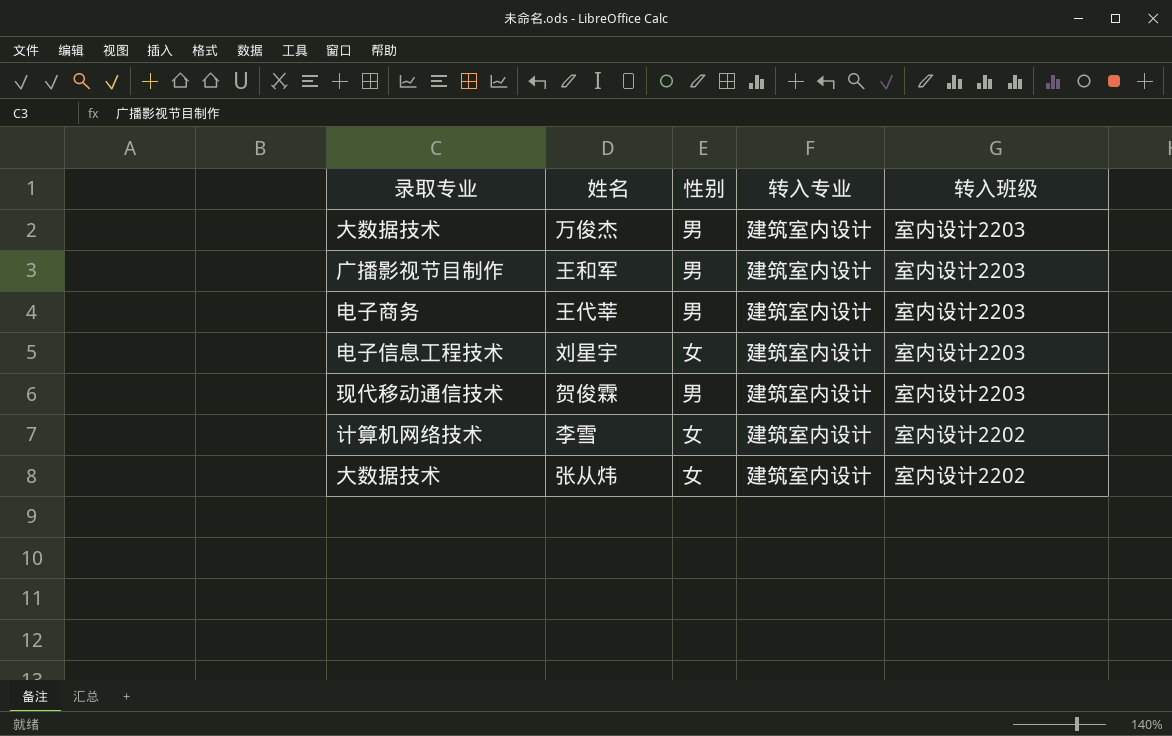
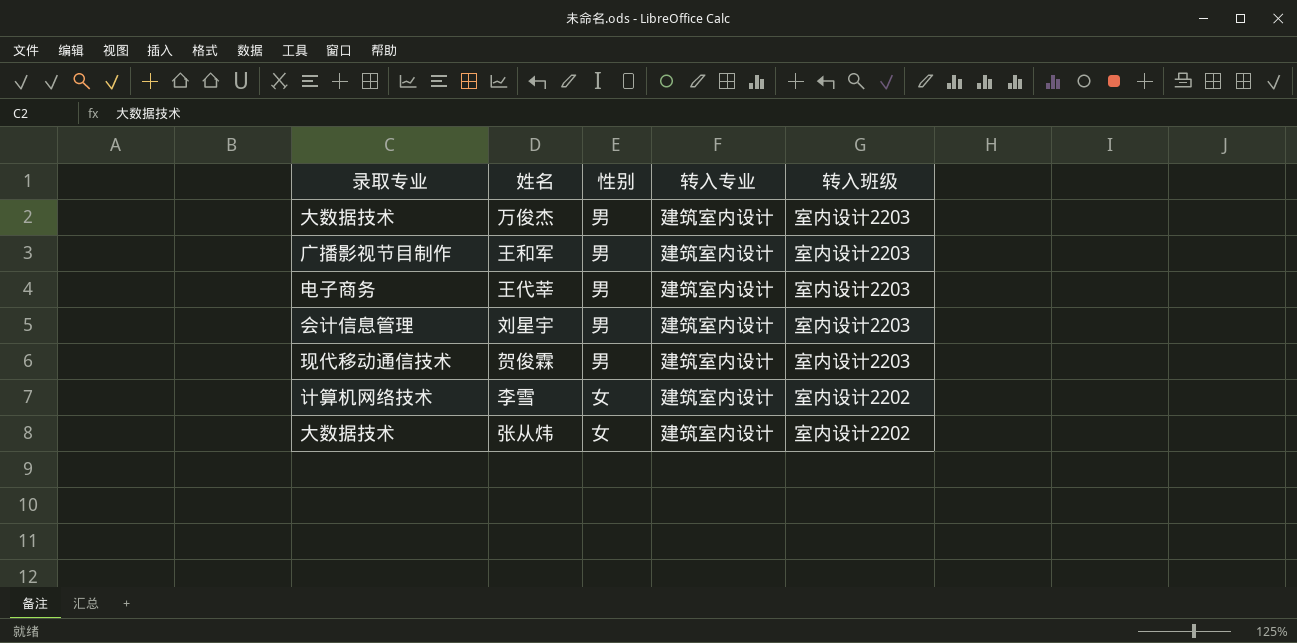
刘星宇 | 录取专业: 电子信息工程技术 -> 会计信息管理
刘星宇 | 性别: 女 -> 男

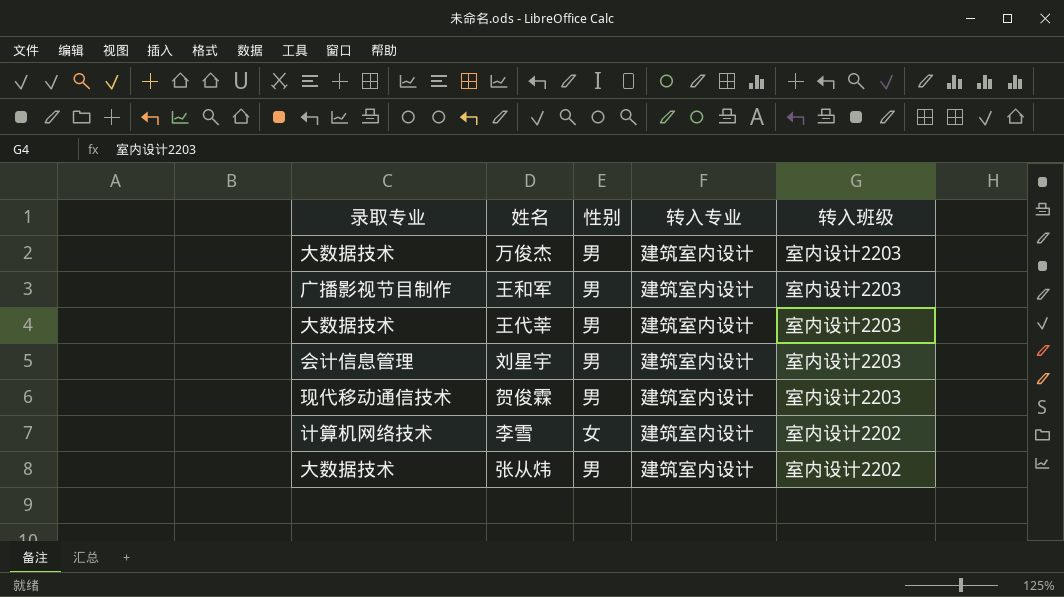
王代莘 | 录取专业: 电子商务 -> 大数据技术
张从炜 | 性别: 女 -> 男

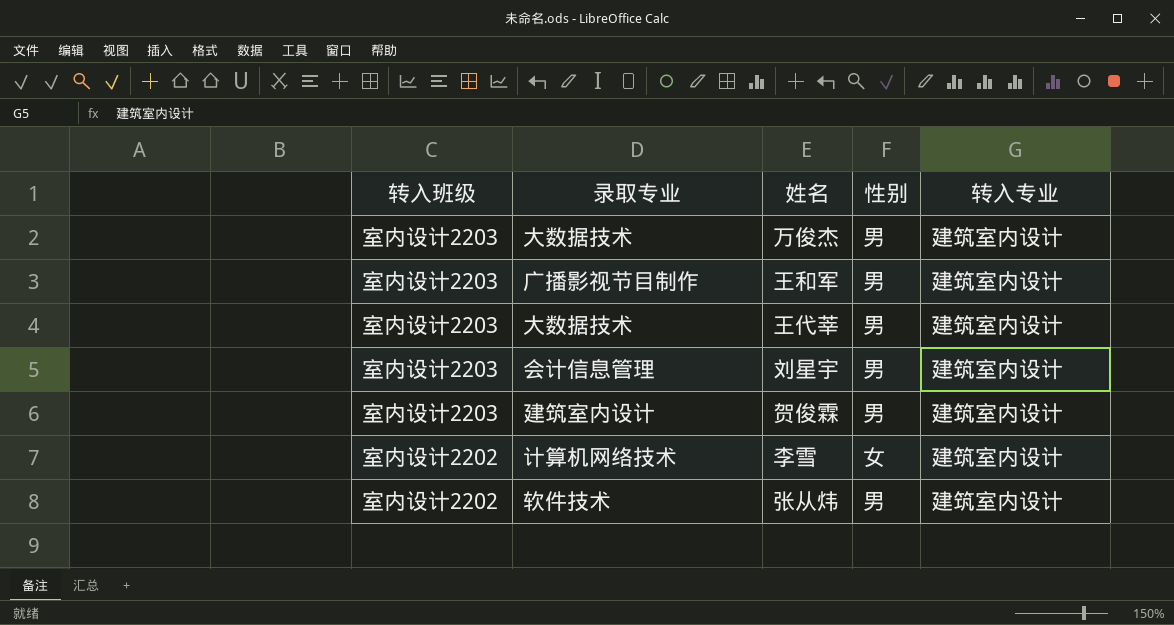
column 转入班级 | position: 5 -> 1
贺俊霖 | 录取专业: 现代移动通信技术 -> 建筑室内设计
张从炜 | 录取专业: 大数据技术 -> 软件技术

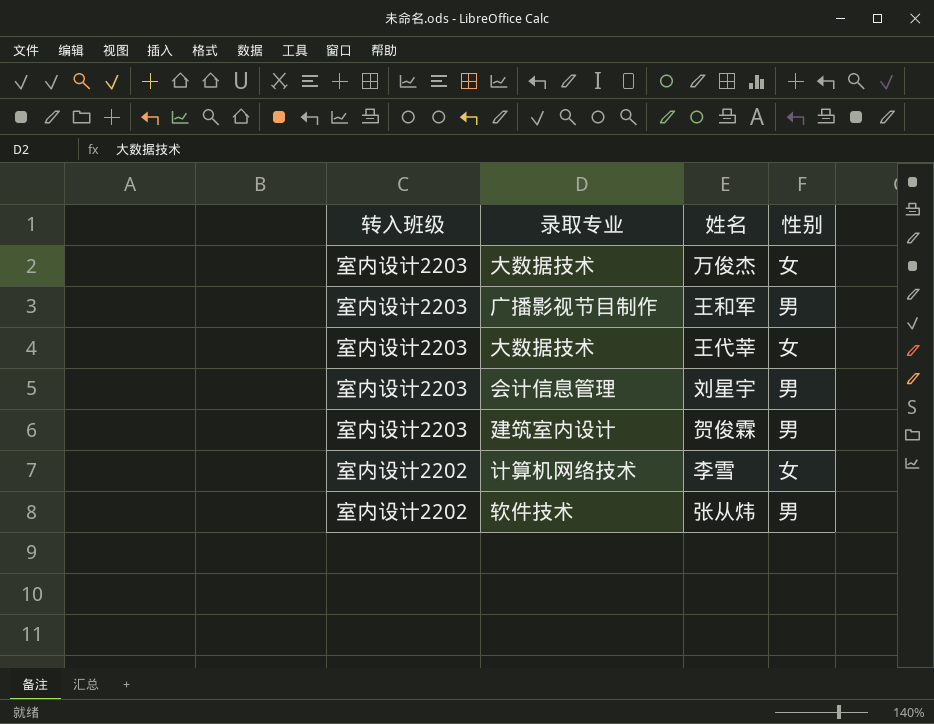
column 转入专业 | position: 5 -> none
万俊杰 | 性别: 男 -> 女
王代莘 | 性别: 男 -> 女

